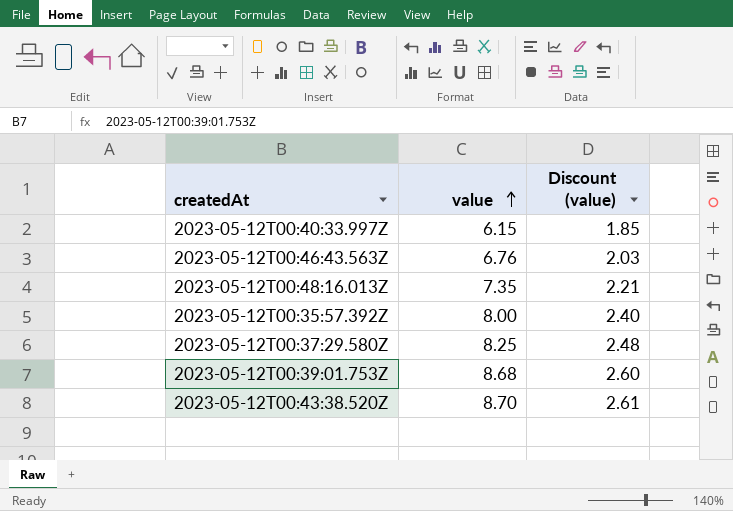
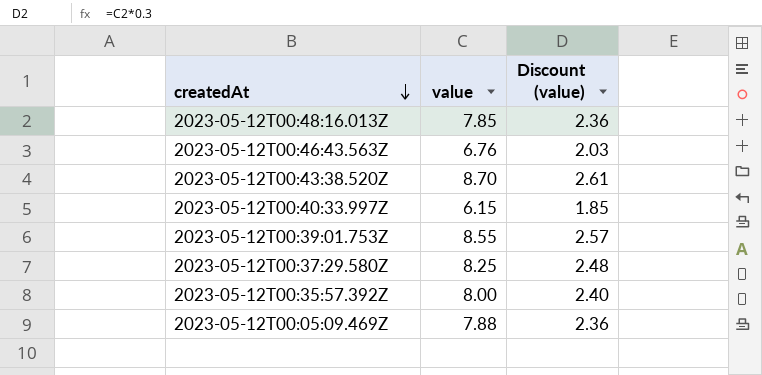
row order: value ascending -> createdAt descending
2023-05-12T00:48:16.013Z | value: 7.35 -> 7.85
2023-05-12T00:48:16.013Z | Discount (value): 2.21 -> 2.36
2023-05-12T00:39:01.753Z | value: 8.68 -> 8.55
2023-05-12T00:39:01.753Z | Discount (value): 2.60 -> 2.57
row 2023-05-12T00:05:09.469Z: none -> 7.88 | 2.36

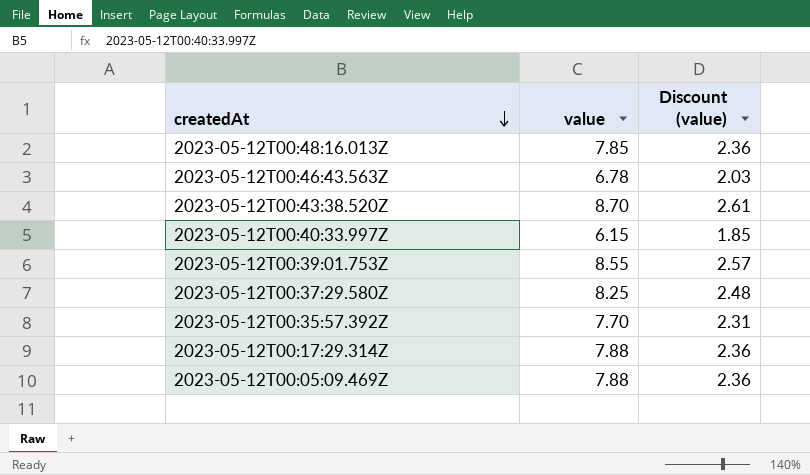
2023-05-12T00:46:43.563Z | value: 6.76 -> 6.78
2023-05-12T00:35:57.392Z | value: 8.00 -> 7.70
2023-05-12T00:35:57.392Z | Discount (value): 2.40 -> 2.31
row 2023-05-12T00:17:29.314Z: none -> 7.88 | 2.36

